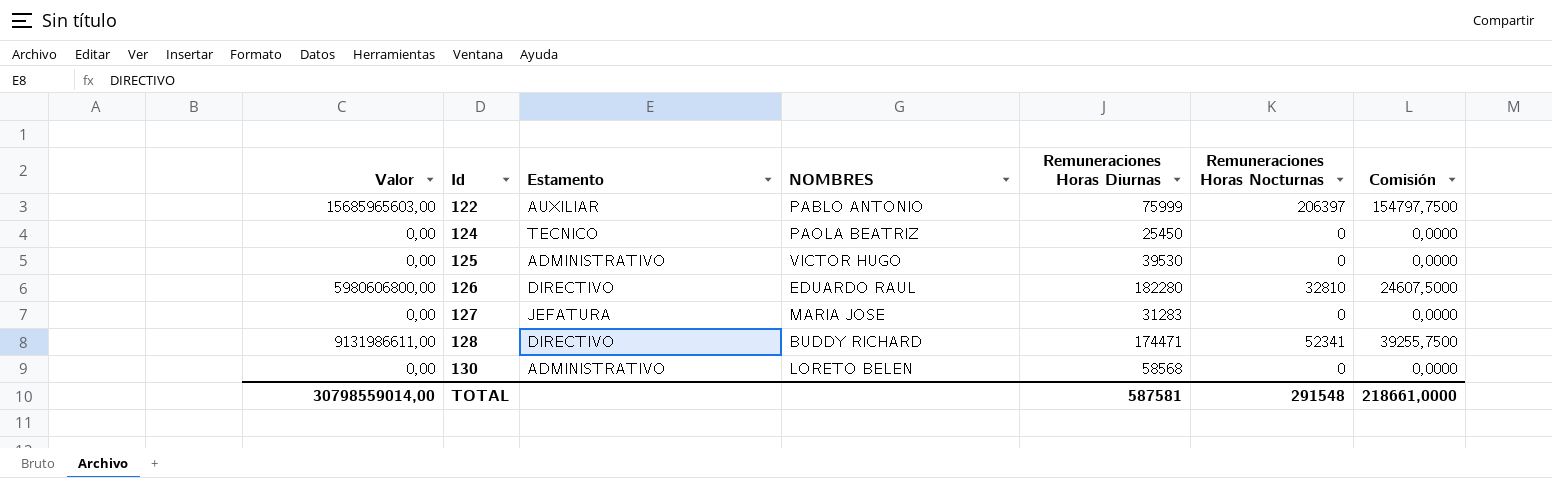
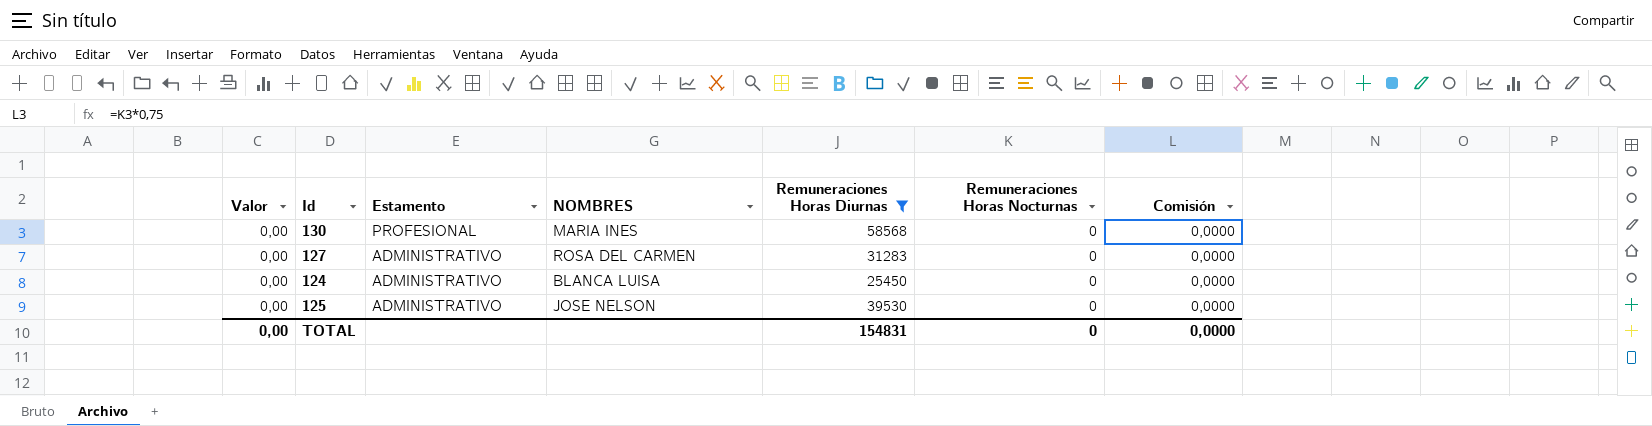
filter: none -> Remuneraciones Horas Diurnas <= 58568
row order: Id ascending -> Estamento descending
130 | Estamento: ADMINISTRATIVO -> PROFESIONAL
130 | NOMBRES: LORETO BELEN -> MARIA INES
127 | Estamento: JEFATURA -> ADMINISTRATIVO
127 | NOMBRES: MARIA JOSE -> ROSA DEL CARMEN
124 | Estamento: TECNICO -> ADMINISTRATIVO
124 | NOMBRES: PAOLA BEATRIZ -> BLANCA LUISA
125 | NOMBRES: VICTOR HUGO -> JOSE NELSON
TOTAL | Valor: 30798559014,00 -> 0,00
TOTAL | Remuneraciones Horas Diurnas: 587581 -> 154831
TOTAL | Remuneraciones Horas Nocturnas: 291548 -> 0
TOTAL | Comisión: 218661,0000 -> 0,0000

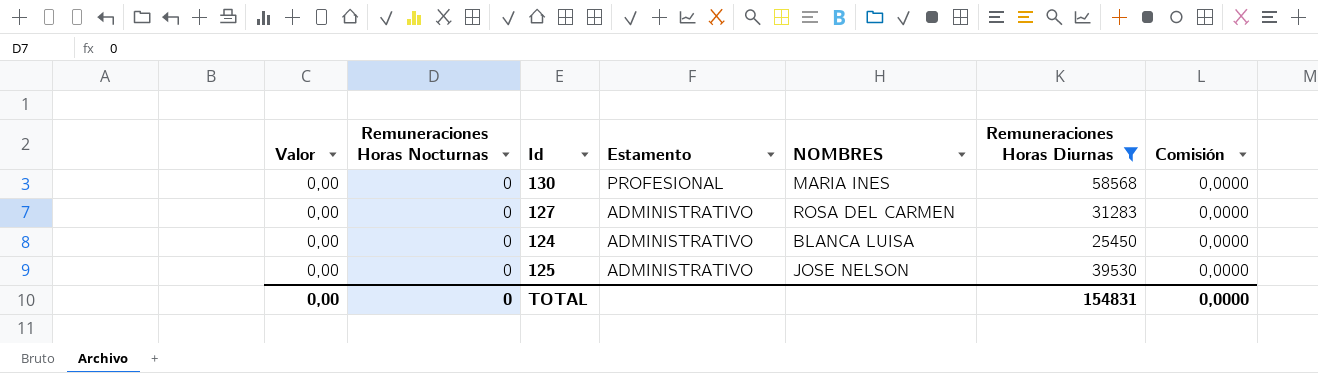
column Remuneraciones Horas Nocturnas | position: 6 -> 2

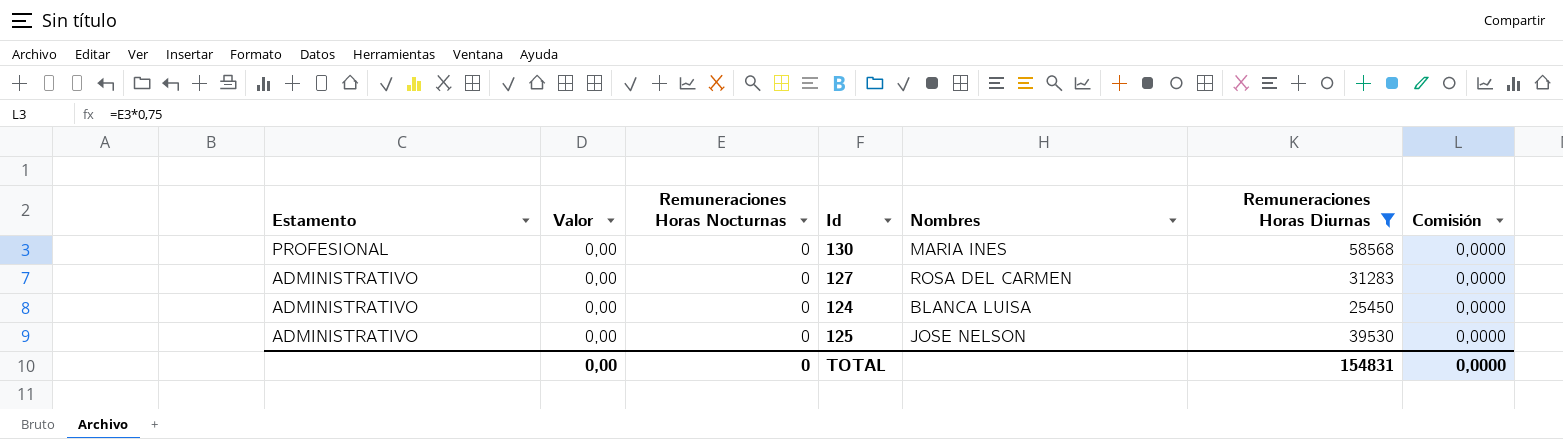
column Estamento | position: 4 -> 1
column name: NOMBRES -> Nombres

